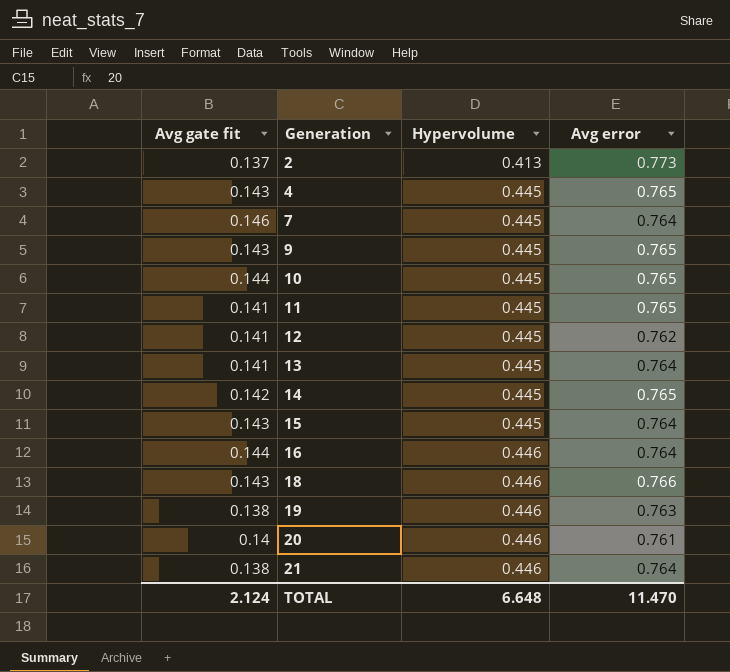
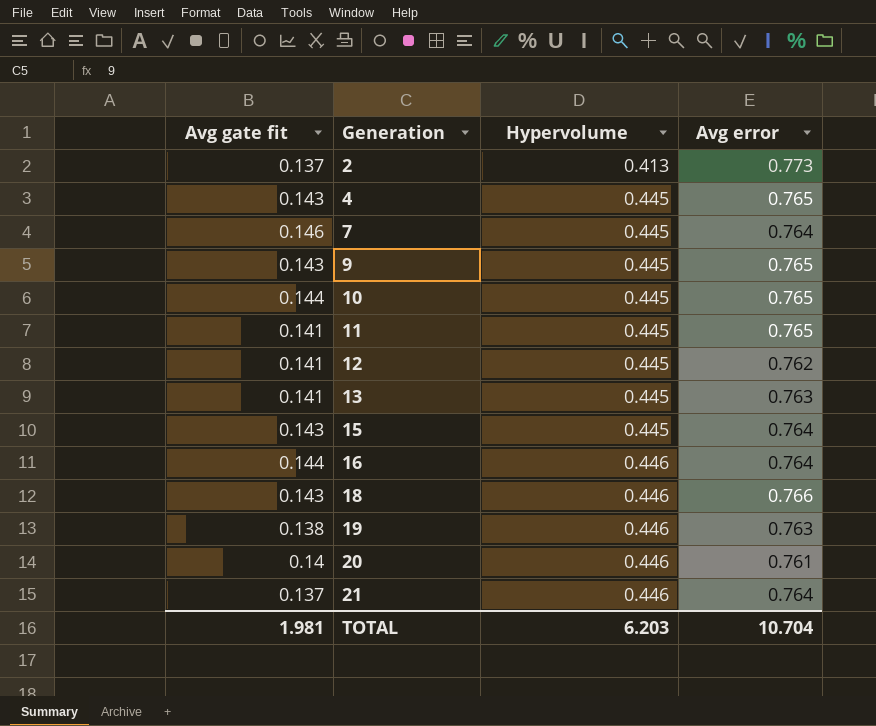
row 14: 0.142 | 0.445 | 0.765 -> none
13 | Avg error: 0.764 -> 0.763
21 | Avg gate fit: 0.138 -> 0.137
TOTAL | Avg gate fit: 2.124 -> 1.981
TOTAL | Hypervolume: 6.648 -> 6.203
TOTAL | Avg error: 11.470 -> 10.704

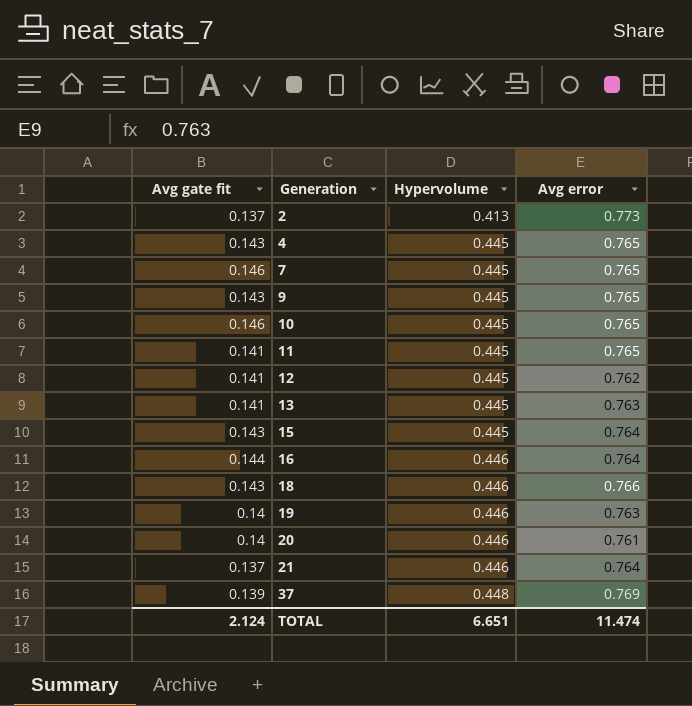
7 | Avg error: 0.764 -> 0.765
10 | Avg gate fit: 0.144 -> 0.146
19 | Avg gate fit: 0.138 -> 0.14
row 37: none -> 0.139 | 0.448 | 0.769
TOTAL | Avg gate fit: 1.981 -> 2.124
TOTAL | Hypervolume: 6.203 -> 6.651
TOTAL | Avg error: 10.704 -> 11.474

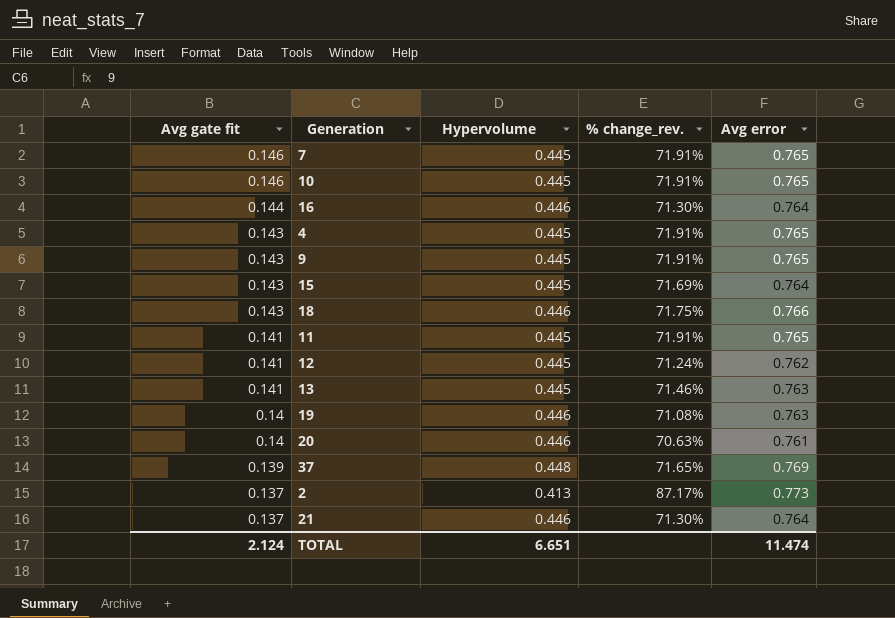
row order: Generation ascending -> Avg gate fit descending
column % change_rev. | formula: none -> ([Avg error] - [Hypervolume]) / [Hypervolume]

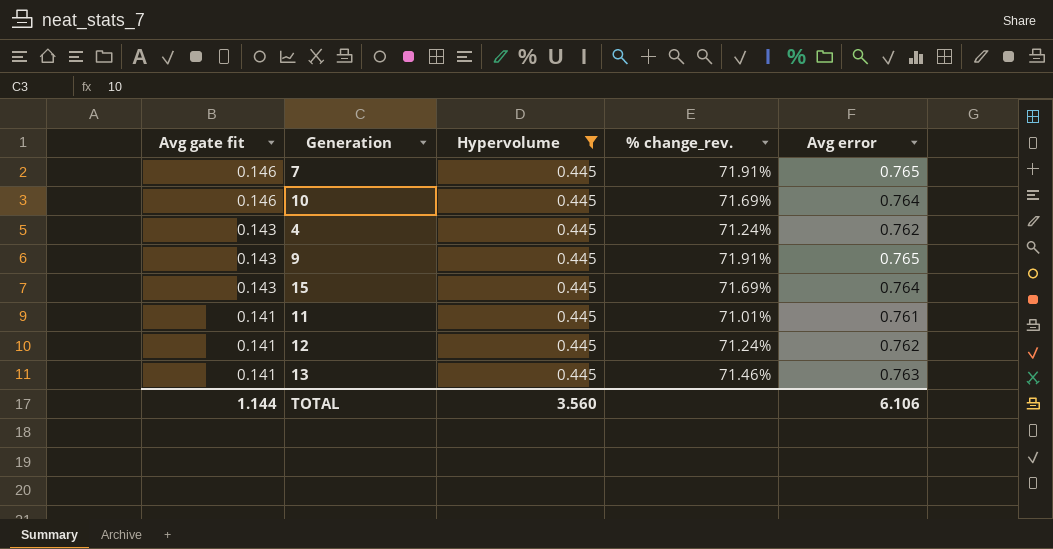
filter: none -> Hypervolume = 0.445
10 | % change_rev.: 71.91% -> 71.69%
10 | Avg error: 0.765 -> 0.764
4 | % change_rev.: 71.91% -> 71.24%
4 | Avg error: 0.765 -> 0.762
11 | % change_rev.: 71.91% -> 71.01%
11 | Avg error: 0.765 -> 0.761
TOTAL | Avg gate fit: 2.124 -> 1.144
TOTAL | Hypervolume: 6.651 -> 3.560
TOTAL | Avg error: 11.474 -> 6.106

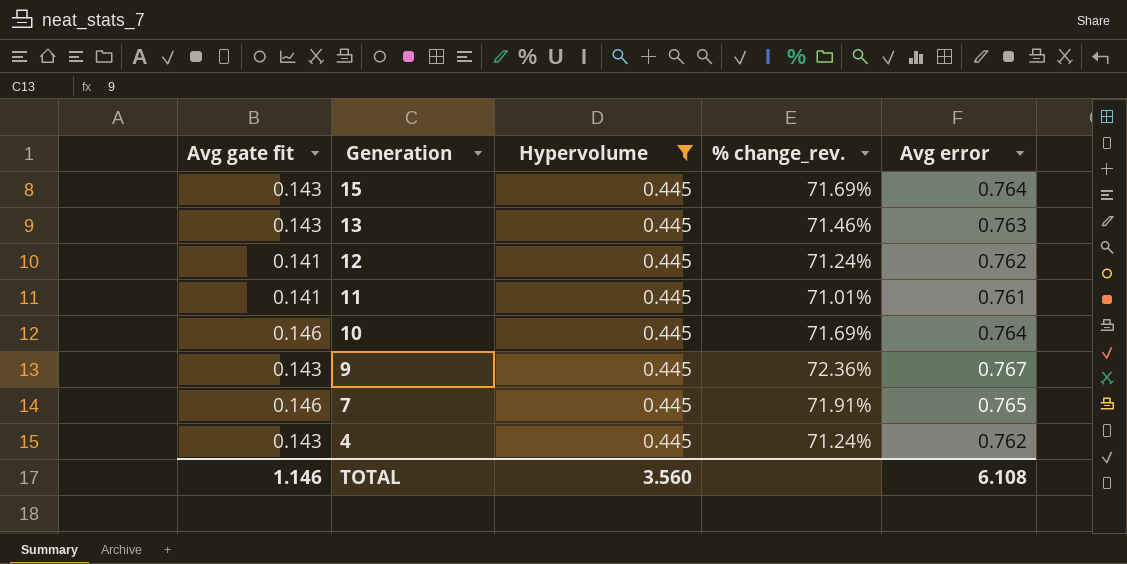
row order: Avg gate fit descending -> Generation descending
13 | Avg gate fit: 0.141 -> 0.143
9 | % change_rev.: 71.91% -> 72.36%
9 | Avg error: 0.765 -> 0.767
TOTAL | Avg gate fit: 1.144 -> 1.146
TOTAL | Avg error: 6.106 -> 6.108

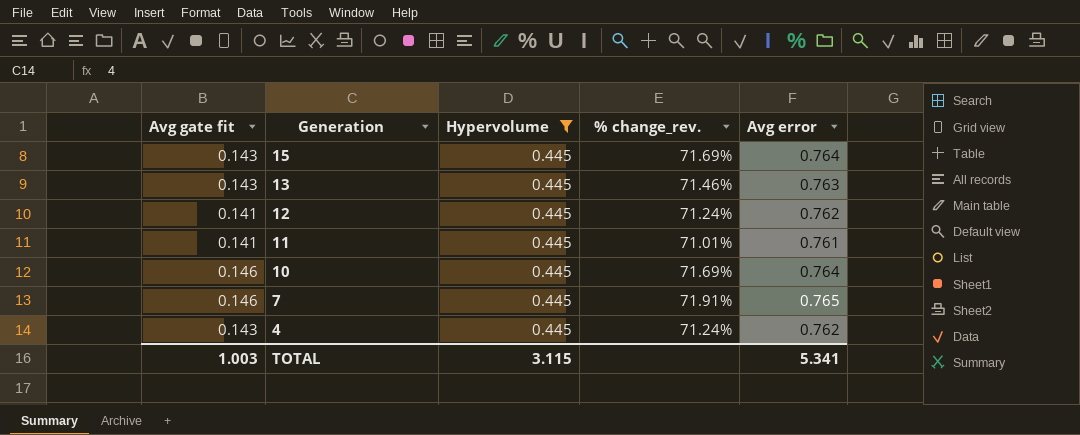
row 9: 0.143 | 0.445 | 72.36% | 0.767 -> none
TOTAL | Avg gate fit: 1.146 -> 1.003
TOTAL | Hypervolume: 3.560 -> 3.115
TOTAL | Avg error: 6.108 -> 5.341

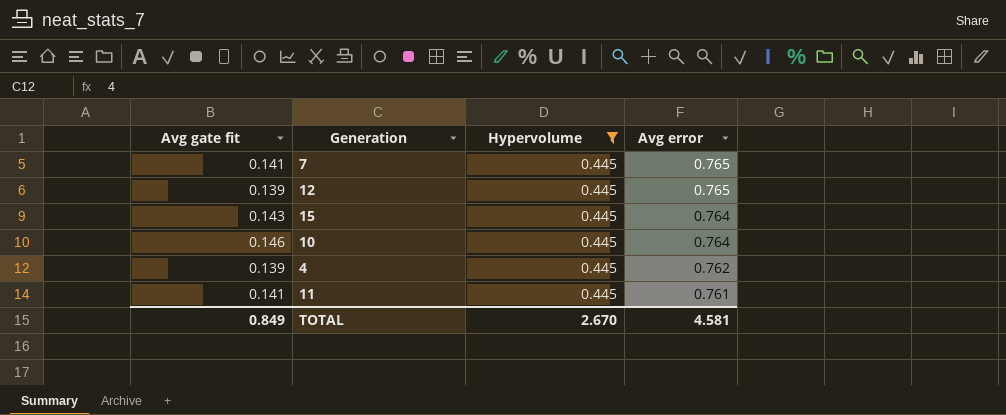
row order: Generation descending -> Avg error descending
column % change_rev. | formula: ([Avg error] - [Hypervolume]) / [Hypervolume] -> none
row 13: 0.143 | 0.445 | 71.46% | 0.763 -> none
7 | Avg gate fit: 0.146 -> 0.141
12 | Avg gate fit: 0.141 -> 0.139
12 | Avg error: 0.762 -> 0.765
4 | Avg gate fit: 0.143 -> 0.139
TOTAL | Avg gate fit: 1.003 -> 0.849
TOTAL | Hypervolume: 3.115 -> 2.670
TOTAL | Avg error: 5.341 -> 4.581

